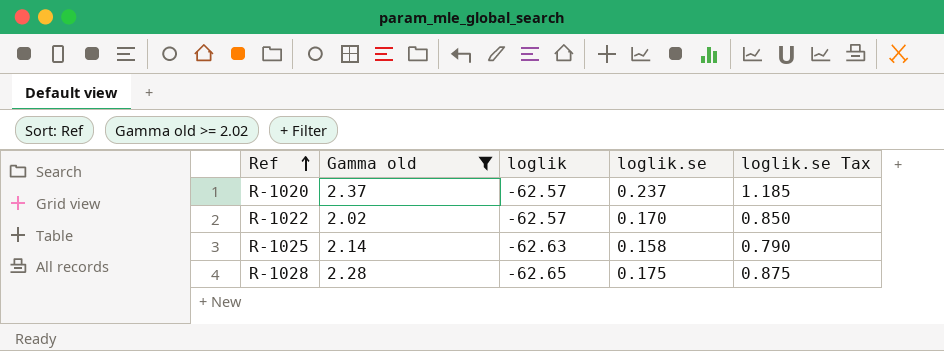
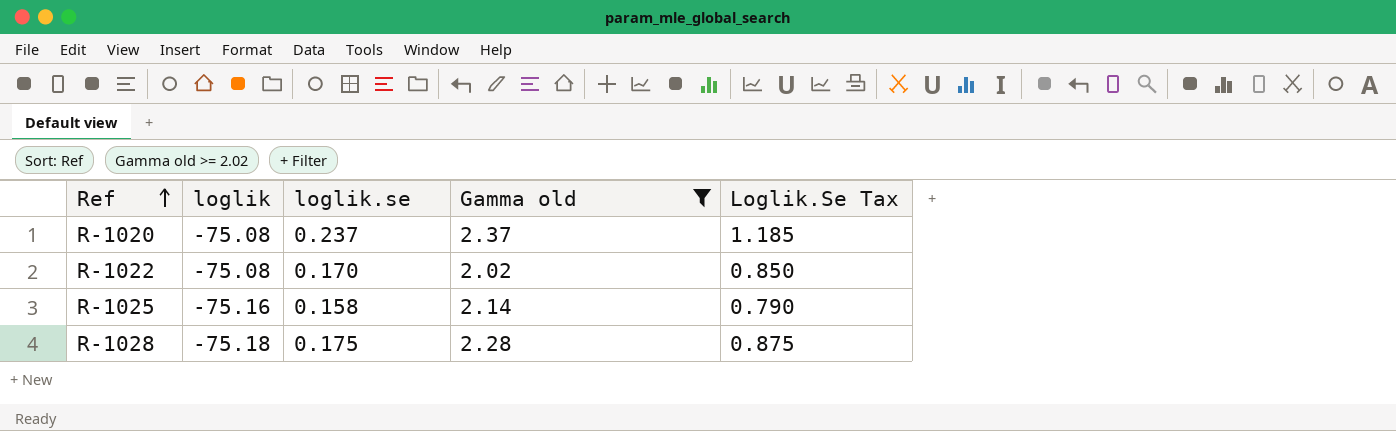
column Gamma old | position: 2 -> 4
column name: loglik.se Tax -> Loglik.Se Tax
R-1020 | loglik: -62.57 -> -75.08
R-1022 | loglik: -62.57 -> -75.08
R-1025 | loglik: -62.63 -> -75.16
R-1028 | loglik: -62.65 -> -75.18

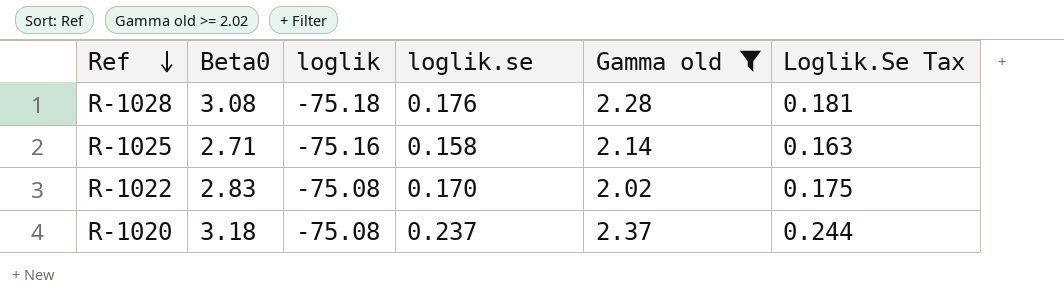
row order: Ref ascending -> Ref descending
column Beta0 | position: none -> 2
column Loglik.Se Tax | formula: [loglik.se] * 5 -> [loglik.se] * 1.03
R-1028 | loglik.se: 0.175 -> 0.176

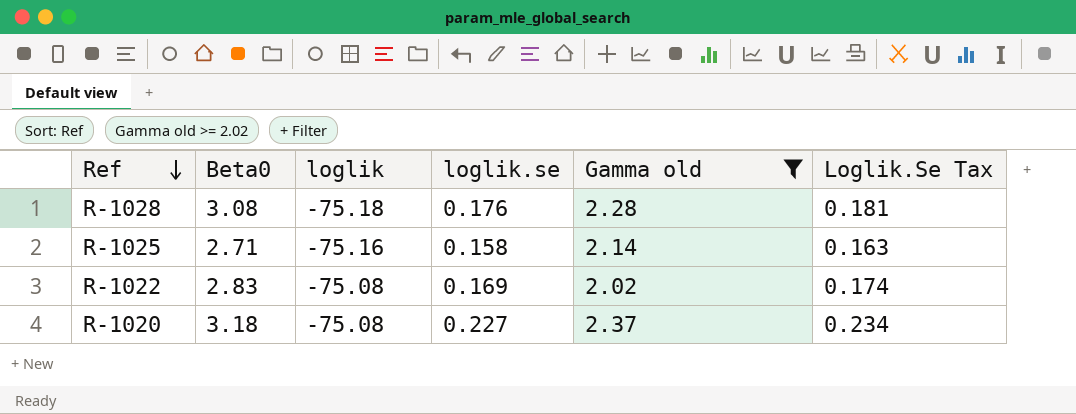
R-1022 | loglik.se: 0.170 -> 0.169
R-1022 | Loglik.Se Tax: 0.175 -> 0.174
R-1020 | loglik.se: 0.237 -> 0.227
R-1020 | Loglik.Se Tax: 0.244 -> 0.234

